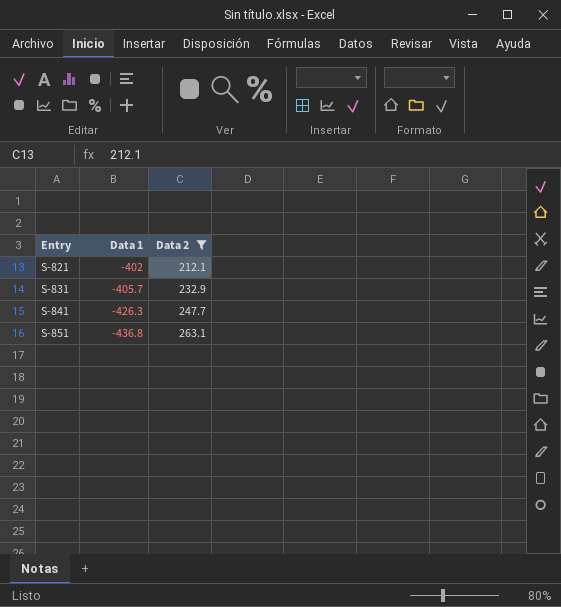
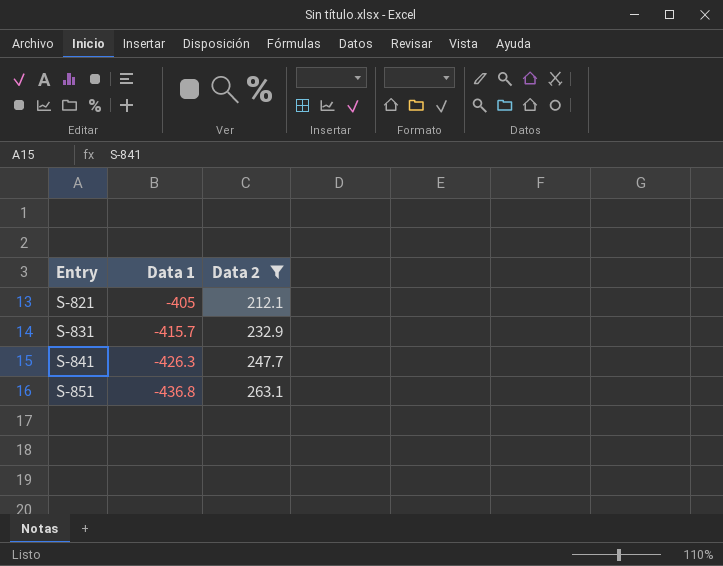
S-821 | Data 1: -402 -> -405
S-831 | Data 1: -405.7 -> -415.7

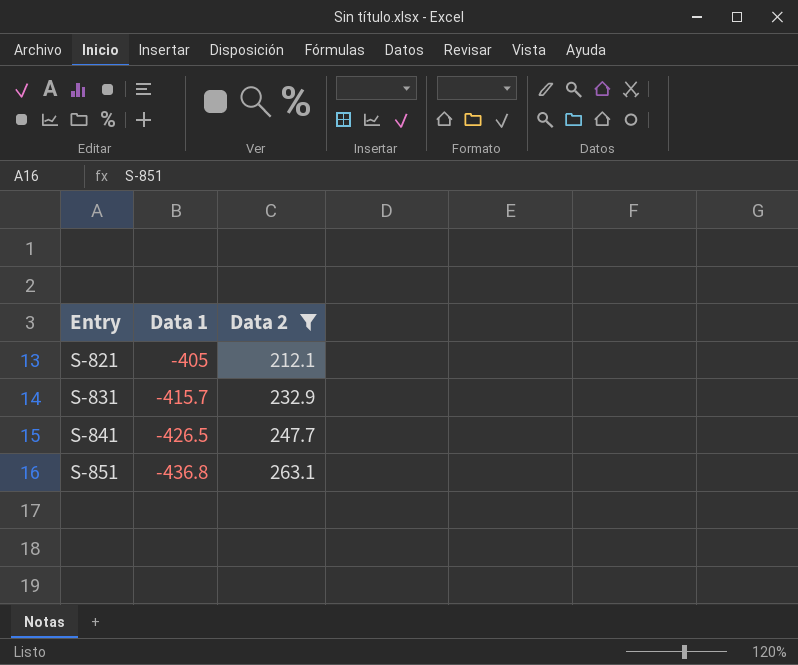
S-841 | Data 1: -426.3 -> -426.5

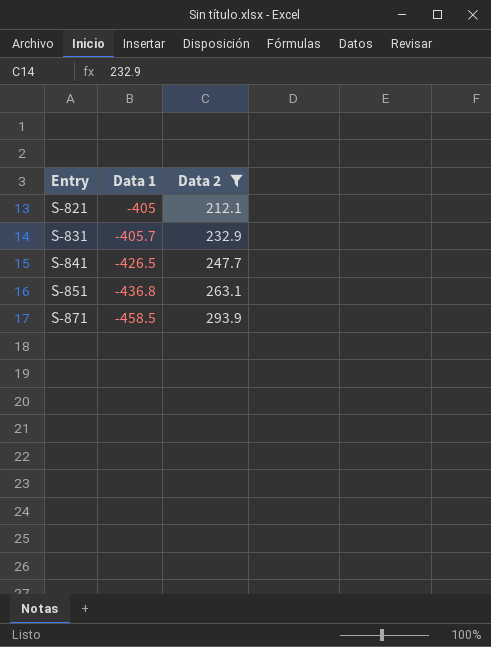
S-831 | Data 1: -415.7 -> -405.7
row S-871: none -> -458.5 | 293.9

